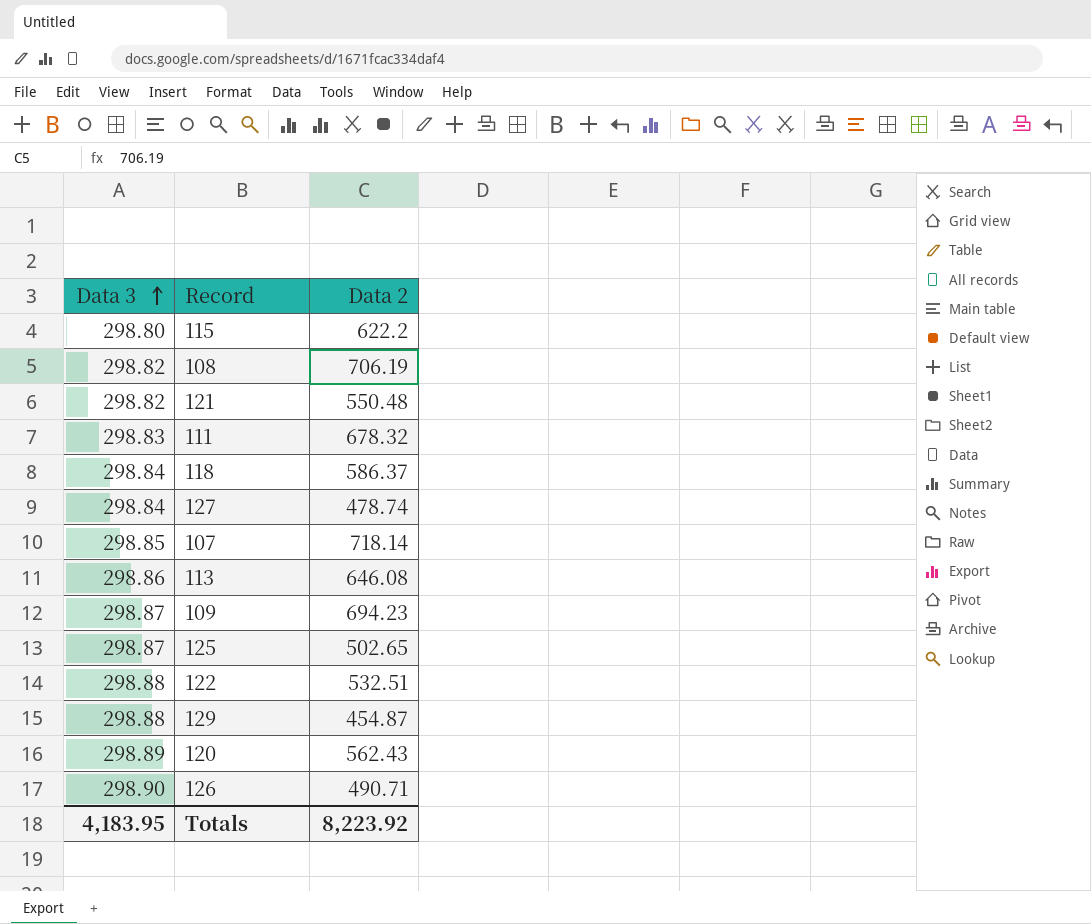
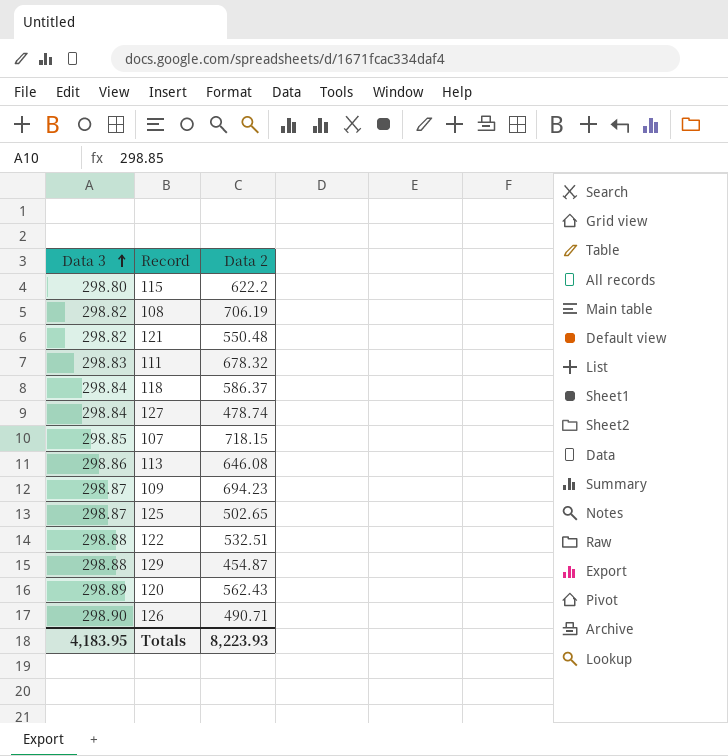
107 | Data 2: 718.14 -> 718.15
Totals | Data 2: 8,223.92 -> 8,223.93

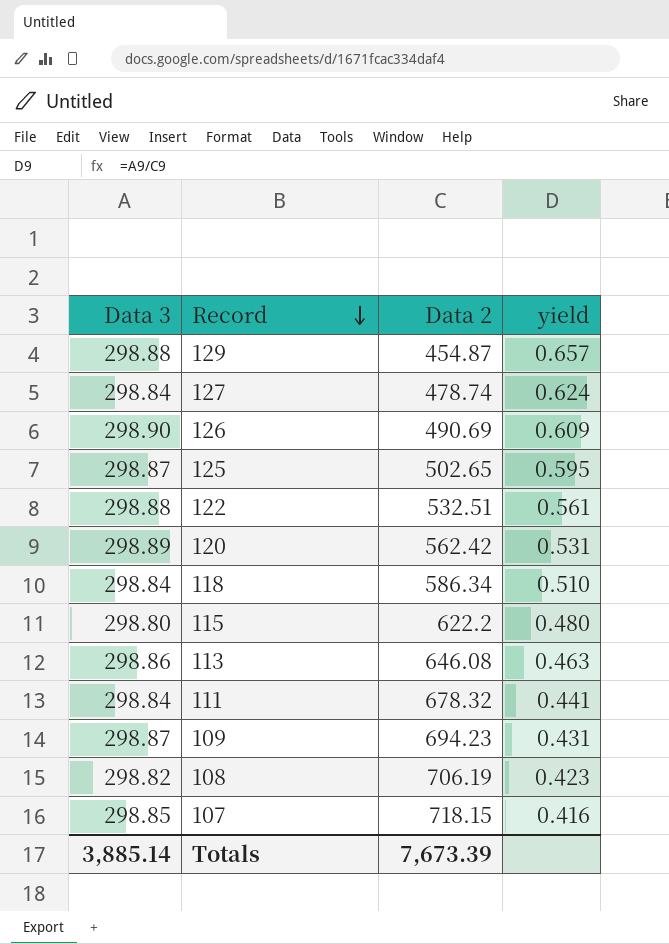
row order: Data 3 ascending -> Record descending
column yield | formula: none -> [Data 3] / [Data 2]
row 121: 298.82 | 550.48 -> none
126 | Data 2: 490.71 -> 490.69
120 | Data 2: 562.43 -> 562.42
118 | Data 2: 586.37 -> 586.34
111 | Data 3: 298.83 -> 298.84
Totals | Data 3: 4,183.95 -> 3,885.14
Totals | Data 2: 8,223.93 -> 7,673.39

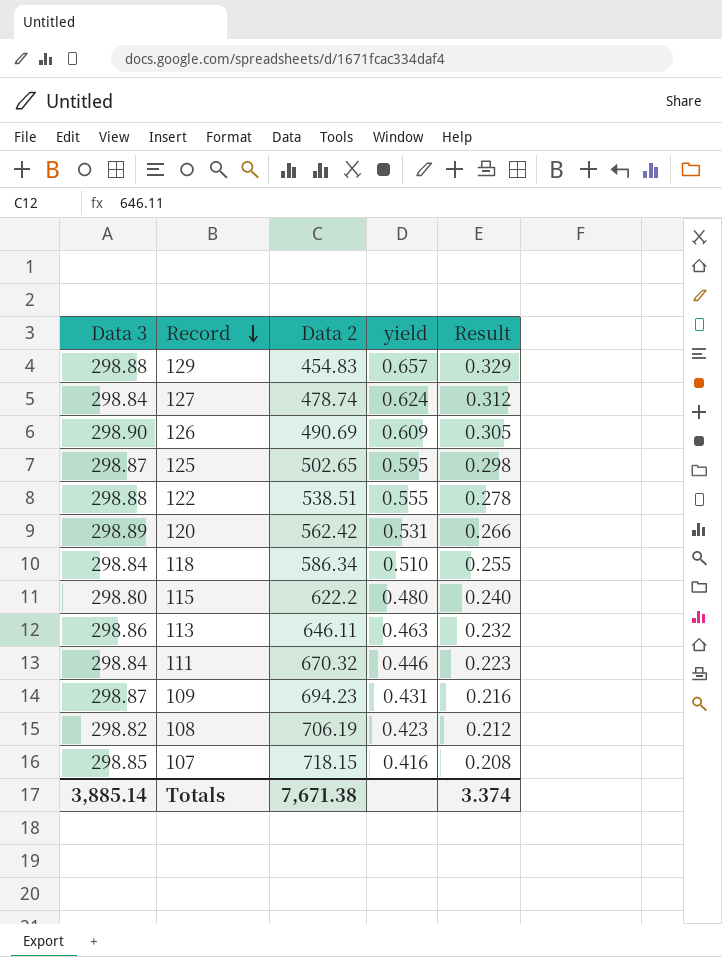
column Result | formula: none -> [yield] * 0.5
129 | Data 2: 454.87 -> 454.83
122 | Data 2: 532.51 -> 538.51
122 | yield: 0.561 -> 0.555
113 | Data 2: 646.08 -> 646.11
111 | Data 2: 678.32 -> 670.32
111 | yield: 0.441 -> 0.446
Totals | Data 2: 7,673.39 -> 7,671.38

